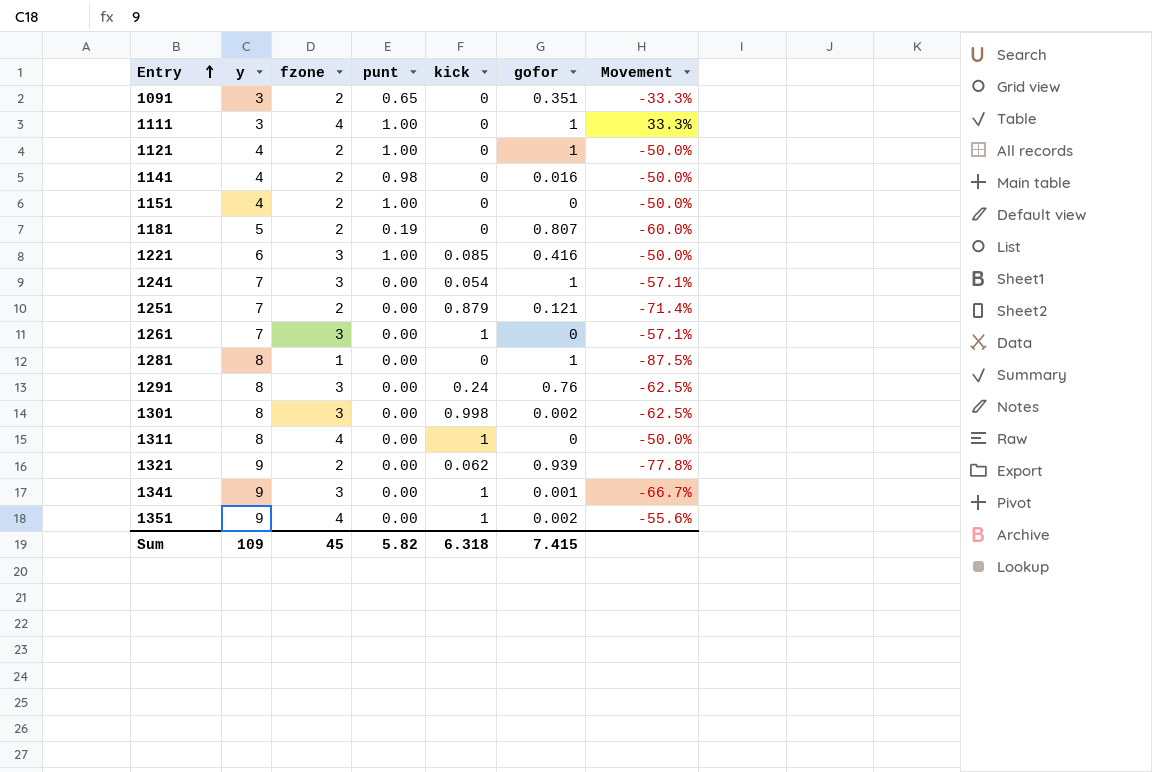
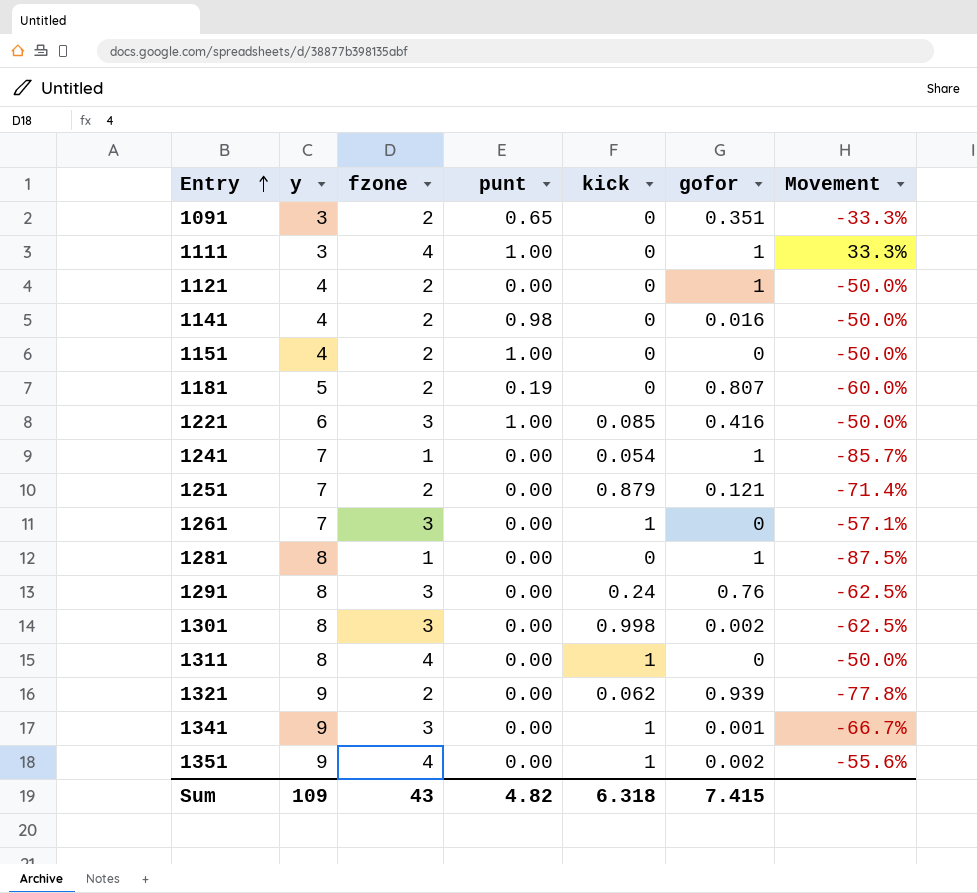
1121 | punt: 1.00 -> 0.00
1241 | fzone: 3 -> 1
1241 | Movement: -57.1% -> -85.7%
Sum | fzone: 45 -> 43
Sum | punt: 5.82 -> 4.82

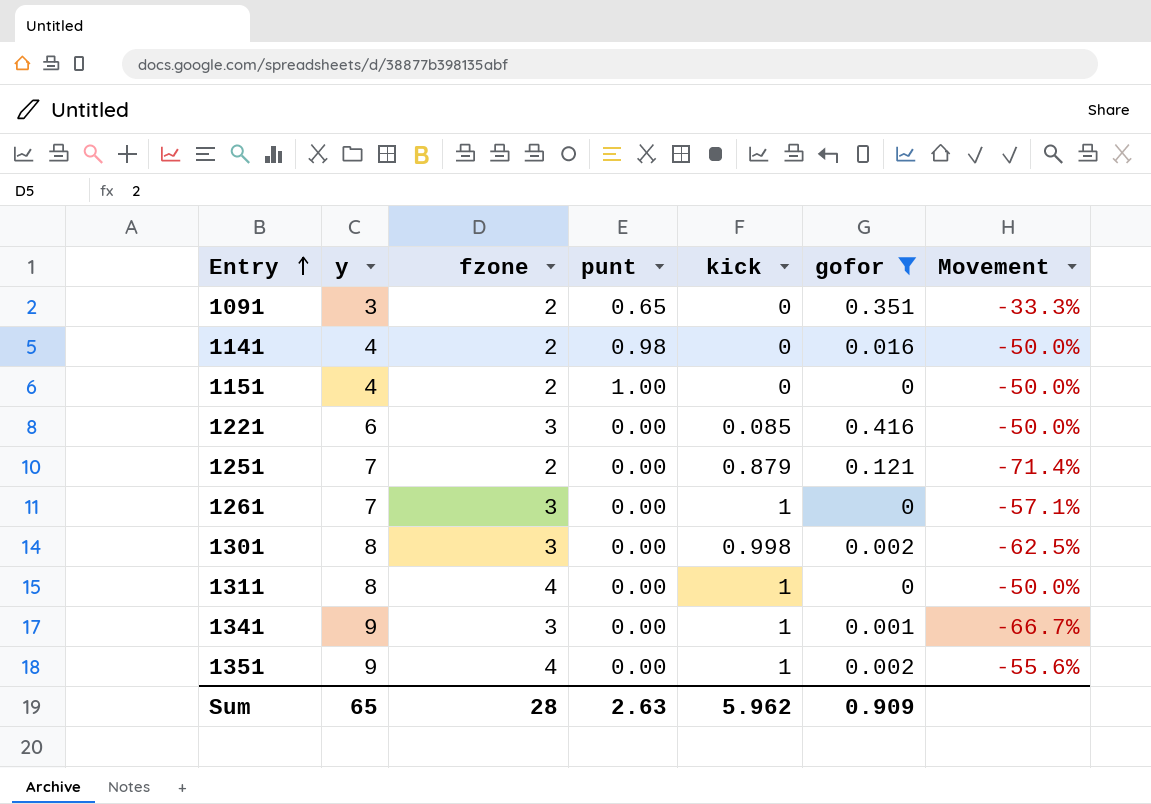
filter: none -> gofor <= 0.416
1221 | punt: 1.00 -> 0.00
Sum | y: 109 -> 65
Sum | fzone: 43 -> 28
Sum | punt: 4.82 -> 2.63
Sum | kick: 6.318 -> 5.962
Sum | gofor: 7.415 -> 0.909

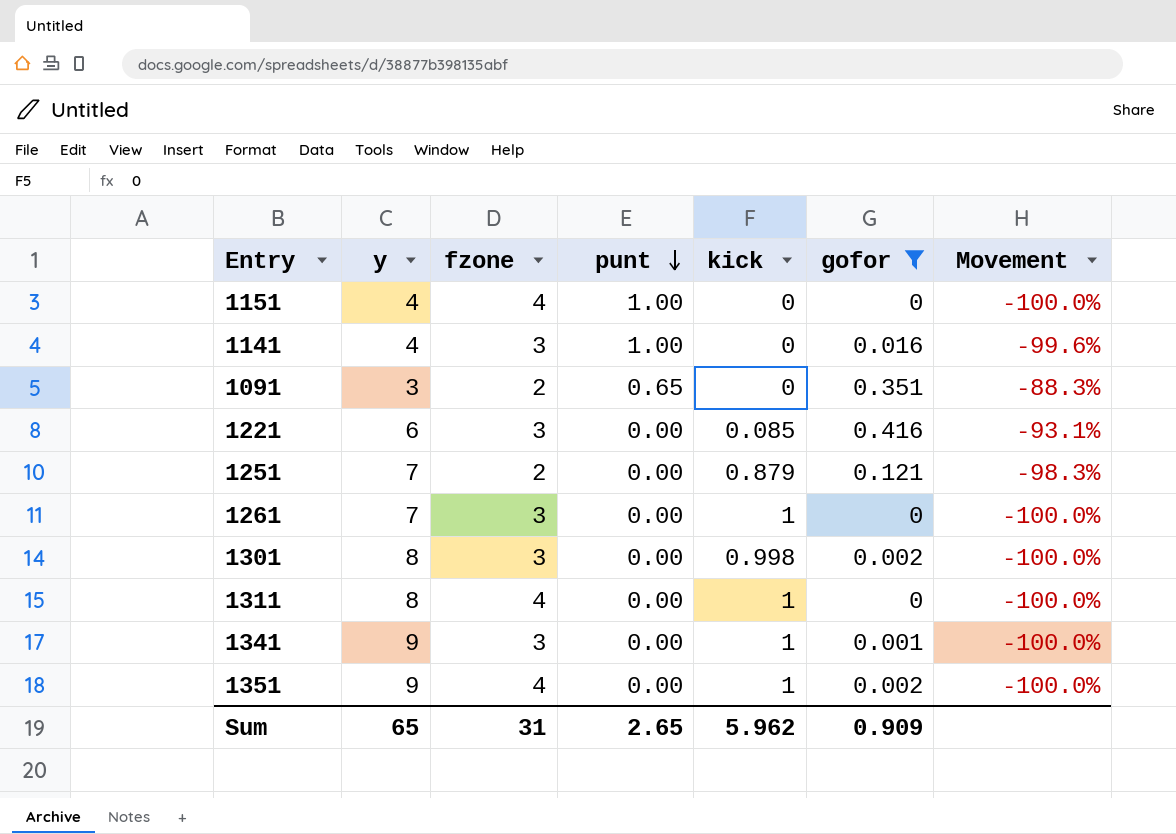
row order: Entry ascending -> punt descending
column Movement | formula: ([fzone] - [y]) / [y] -> ([gofor] - [y]) / [y]
1151 | fzone: 2 -> 4
1141 | fzone: 2 -> 3
1141 | punt: 0.98 -> 1.00
Sum | fzone: 28 -> 31
Sum | punt: 2.63 -> 2.65

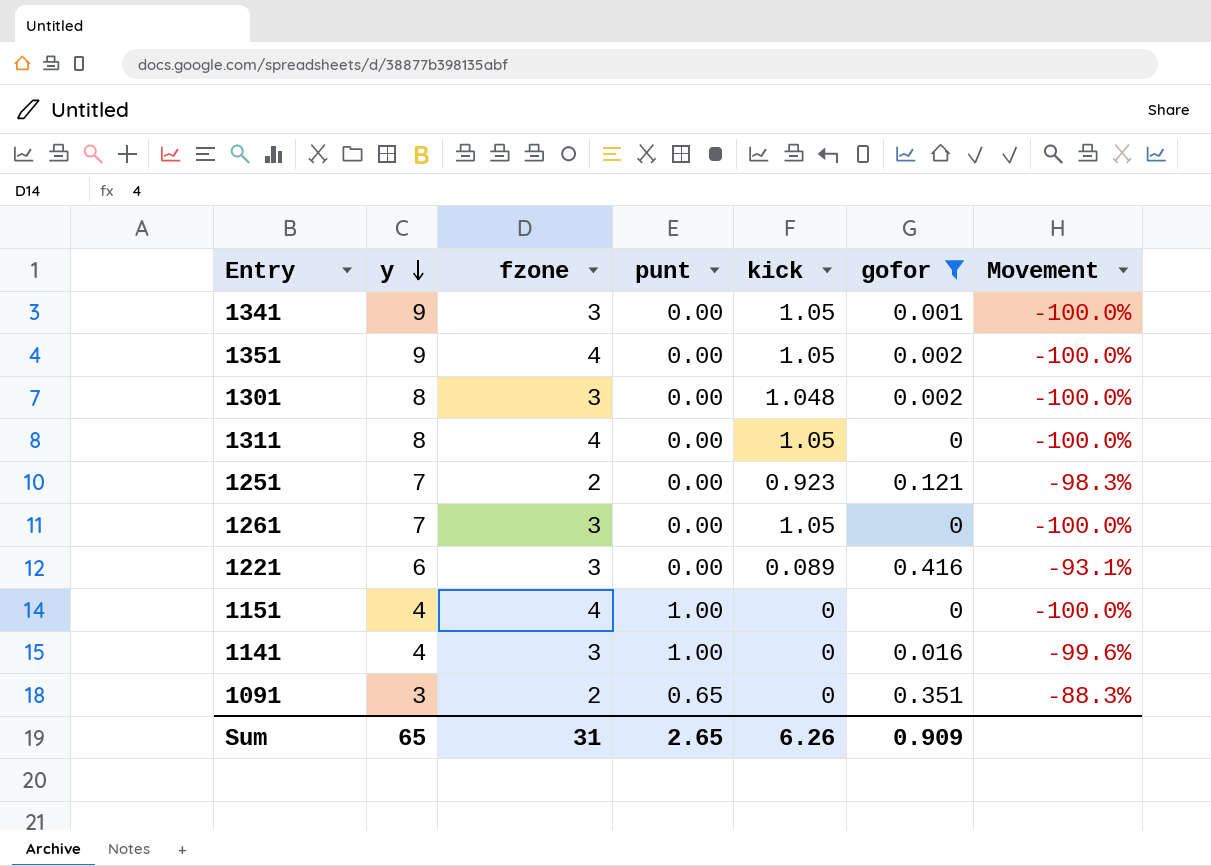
row order: punt descending -> y descending
1341 | kick: 1 -> 1.05
1351 | kick: 1 -> 1.05
1301 | kick: 0.998 -> 1.048
1311 | kick: 1 -> 1.05
1251 | kick: 0.879 -> 0.923
1261 | kick: 1 -> 1.05
1221 | kick: 0.085 -> 0.089
Sum | kick: 5.962 -> 6.26

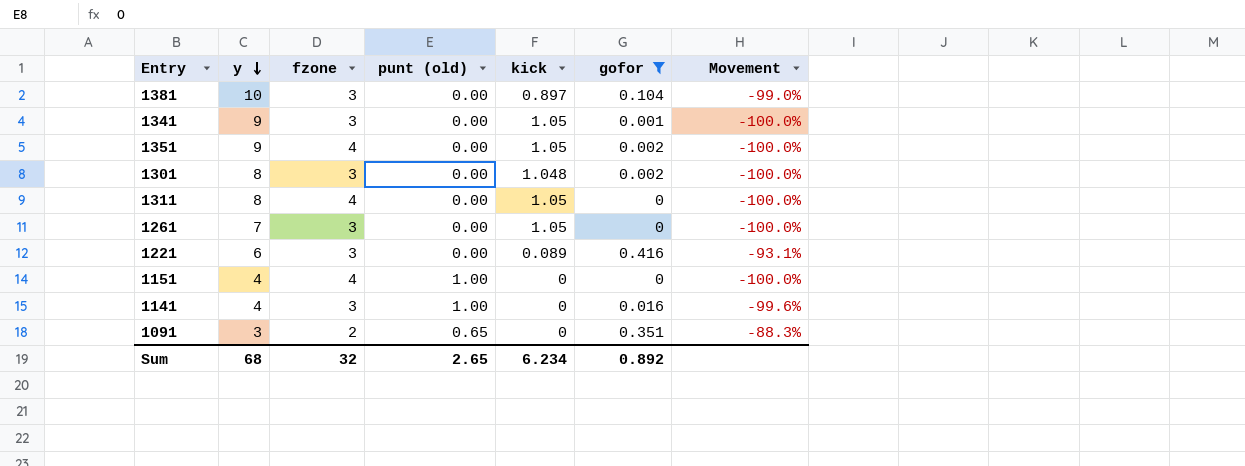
column name: punt -> punt (old)
row 1251: 7 | 2 | 0.00 | 0.923 | 0.121 | -98.3% -> none
row 1381: none -> 10 | 3 | 0.00 | 0.897 | 0.104 | -99.0%
Sum | y: 65 -> 68
Sum | fzone: 31 -> 32
Sum | kick: 6.26 -> 6.234
Sum | gofor: 0.909 -> 0.892

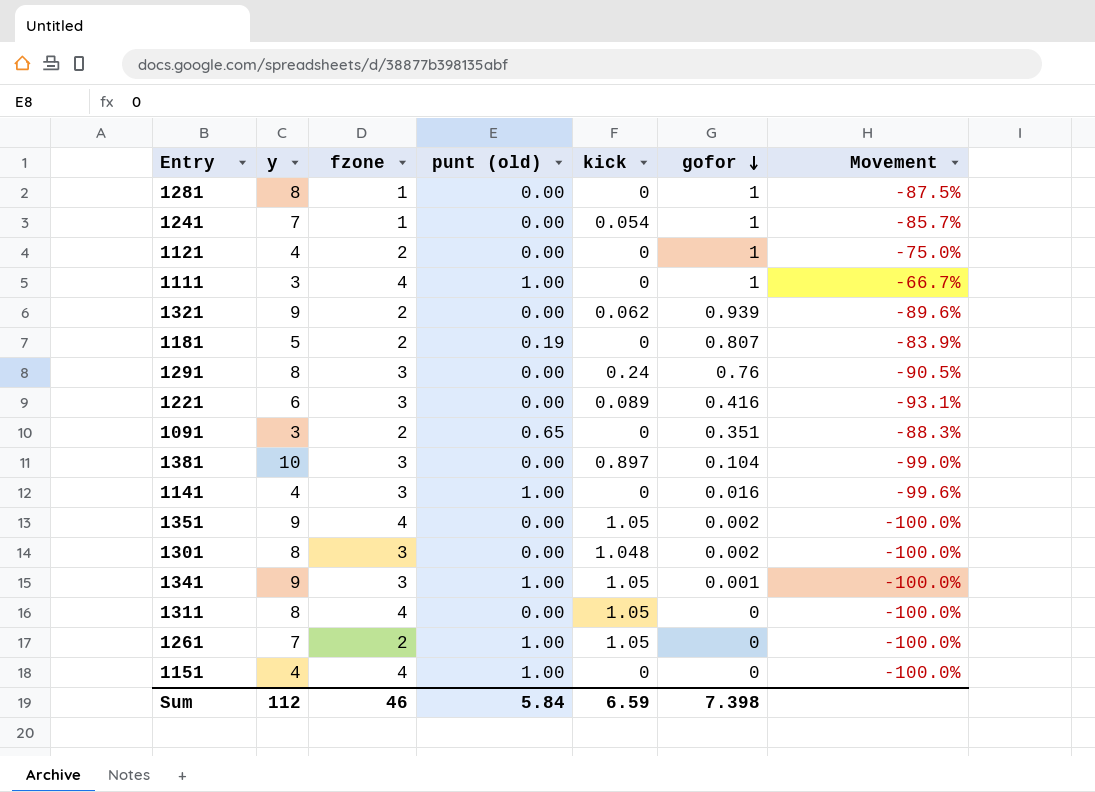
filter: gofor <= 0.416 -> none
row order: y descending -> gofor descending
1341 | punt (old): 0.00 -> 1.00
1261 | fzone: 3 -> 2
1261 | punt (old): 0.00 -> 1.00
Sum | y: 68 -> 112
Sum | fzone: 32 -> 46
Sum | punt (old): 2.65 -> 5.84
Sum | kick: 6.234 -> 6.59
Sum | gofor: 0.892 -> 7.398

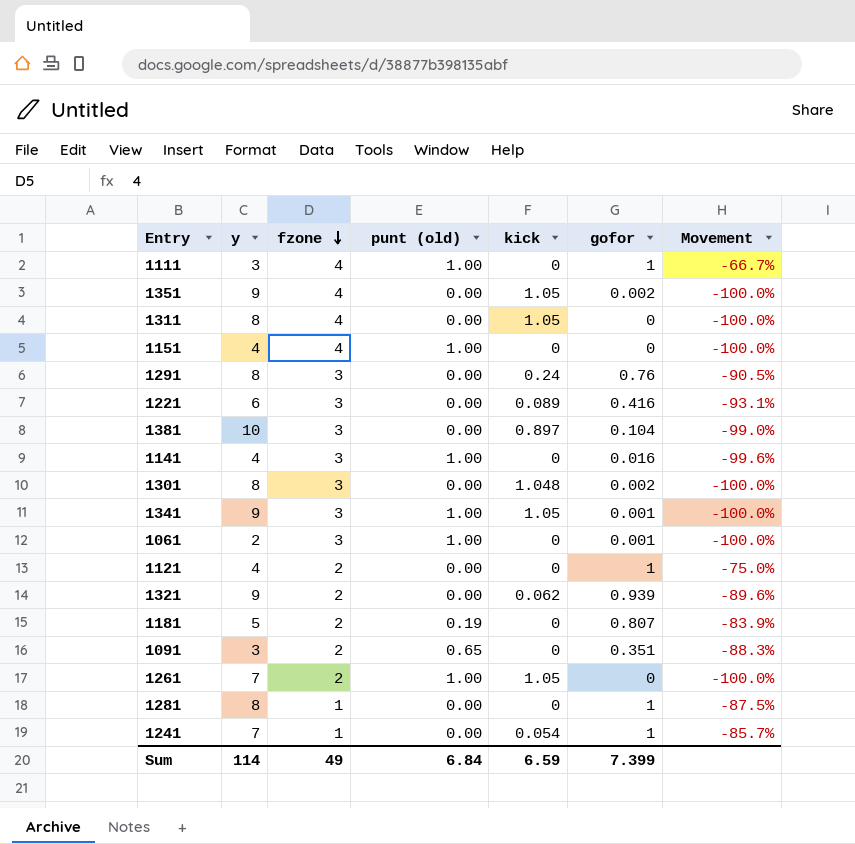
row order: gofor descending -> fzone descending
row 1061: none -> 2 | 3 | 1.00 | 0 | 0.001 | -100.0%
Sum | y: 112 -> 114
Sum | fzone: 46 -> 49
Sum | punt (old): 5.84 -> 6.84
Sum | gofor: 7.398 -> 7.399

